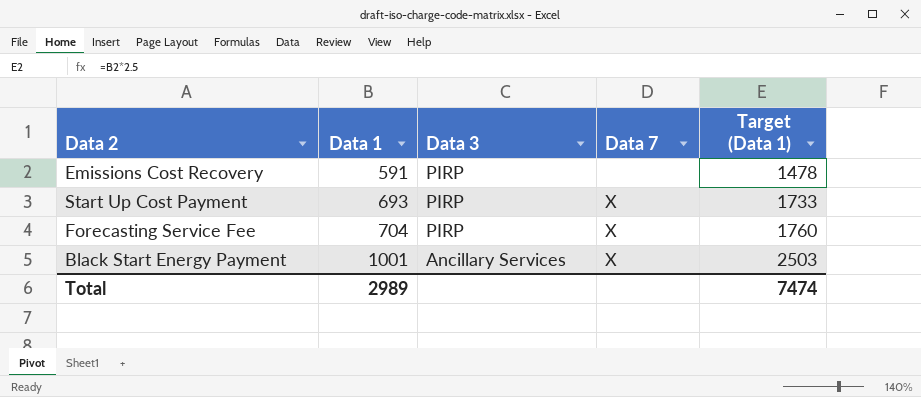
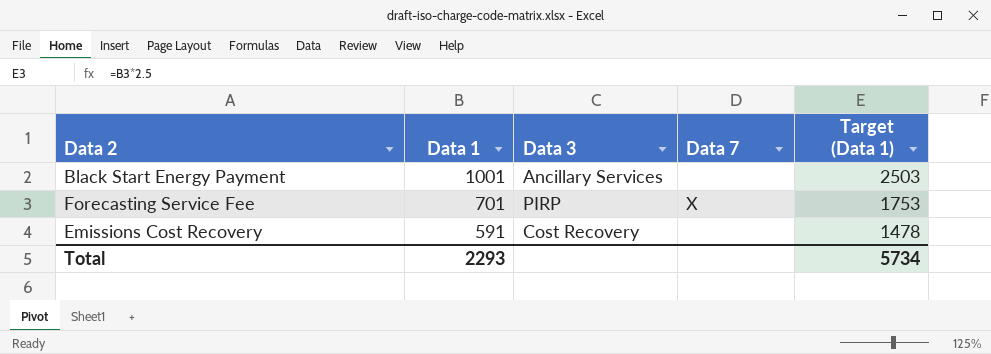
row order: Data 1 ascending -> Data 1 descending
row Start Up Cost Payment: 693 | PIRP | X | 1733 -> none
Black Start Energy Payment | Data 7: X -> none
Forecasting Service Fee | Data 1: 704 -> 701
Forecasting Service Fee | Target (Data 1): 1760 -> 1753
Emissions Cost Recovery | Data 3: PIRP -> Cost Recovery
Total | Data 1: 2989 -> 2293
Total | Target (Data 1): 7474 -> 5734

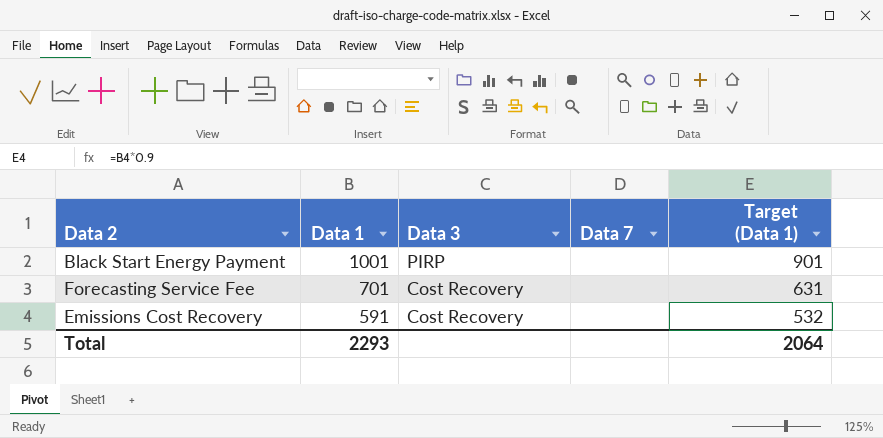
column Target (Data 1) | formula: [Data 1] * 2.5 -> [Data 1] * 0.9
Black Start Energy Payment | Data 3: Ancillary Services -> PIRP
Forecasting Service Fee | Data 3: PIRP -> Cost Recovery
Forecasting Service Fee | Data 7: X -> none
Total | Target (Data 1): 5734 -> 2064

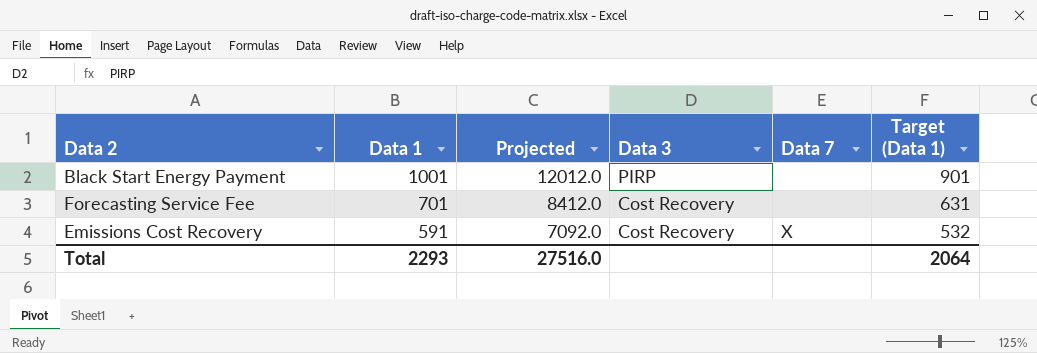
column Projected | formula: none -> [Data 1] * 12
Emissions Cost Recovery | Data 7: none -> X

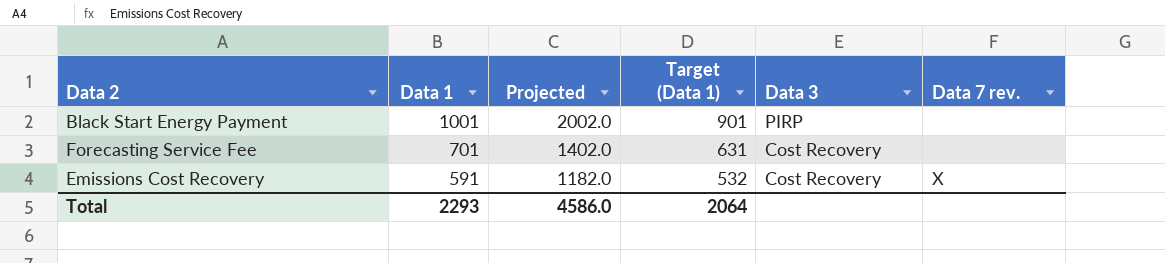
column Projected | formula: [Data 1] * 12 -> [Data 1] * 2
column Target (Data 1) | position: 6 -> 4
column name: Data 7 -> Data 7 rev.
Total | Projected: 27516.0 -> 4586.0

